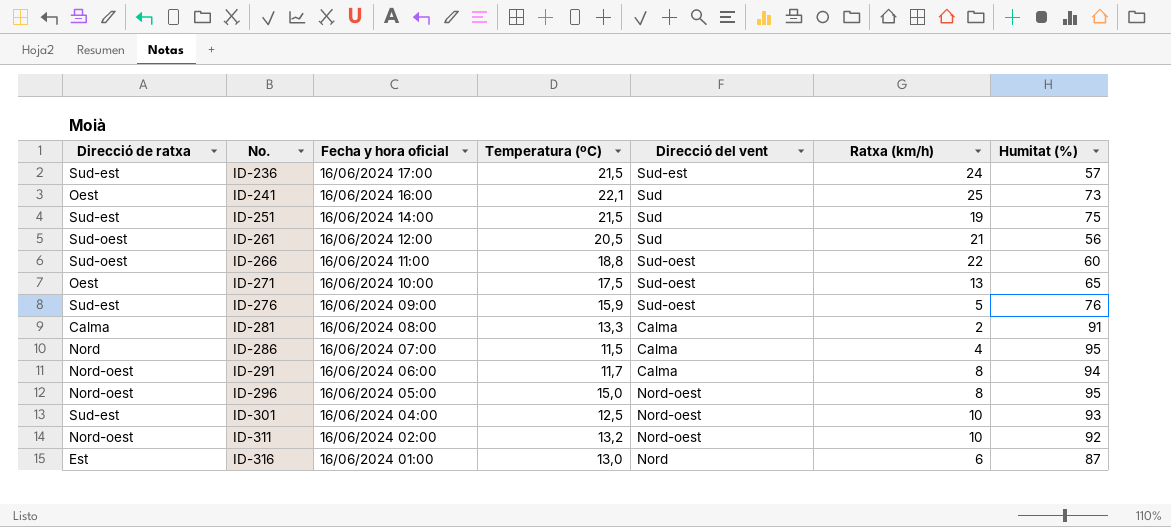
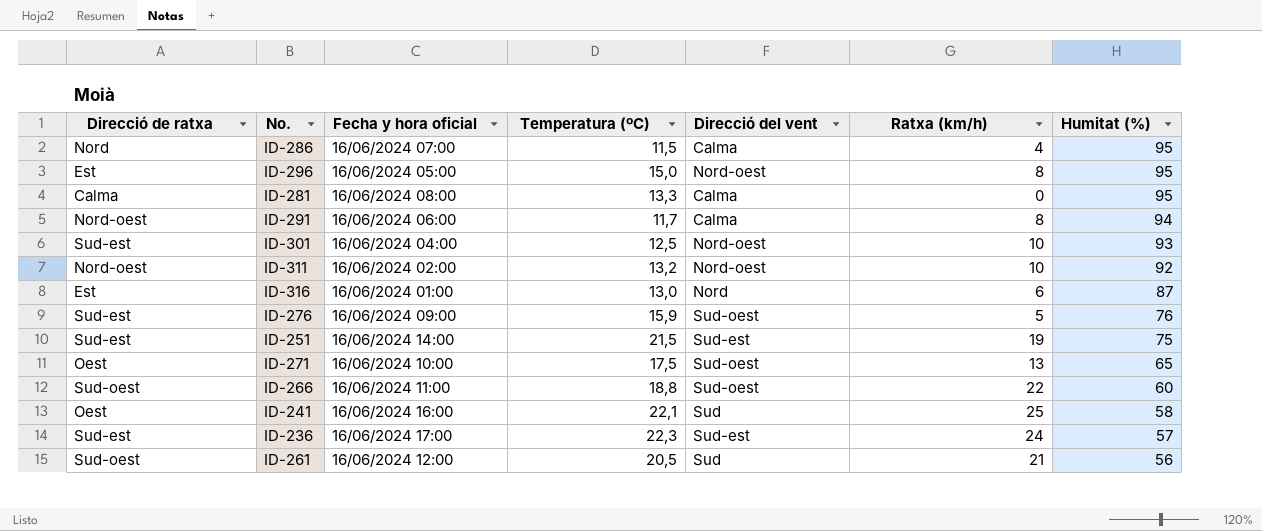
row order: No. ascending -> Humitat (%) descending
ID-296 | Direcció de ratxa: Nord-oest -> Est
ID-281 | Ratxa (km/h): 2 -> 0
ID-281 | Humitat (%): 91 -> 95
ID-251 | Direcció del vent: Sud -> Sud-est
ID-241 | Humitat (%): 73 -> 58
ID-236 | Temperatura (ºC): 21,5 -> 22,3

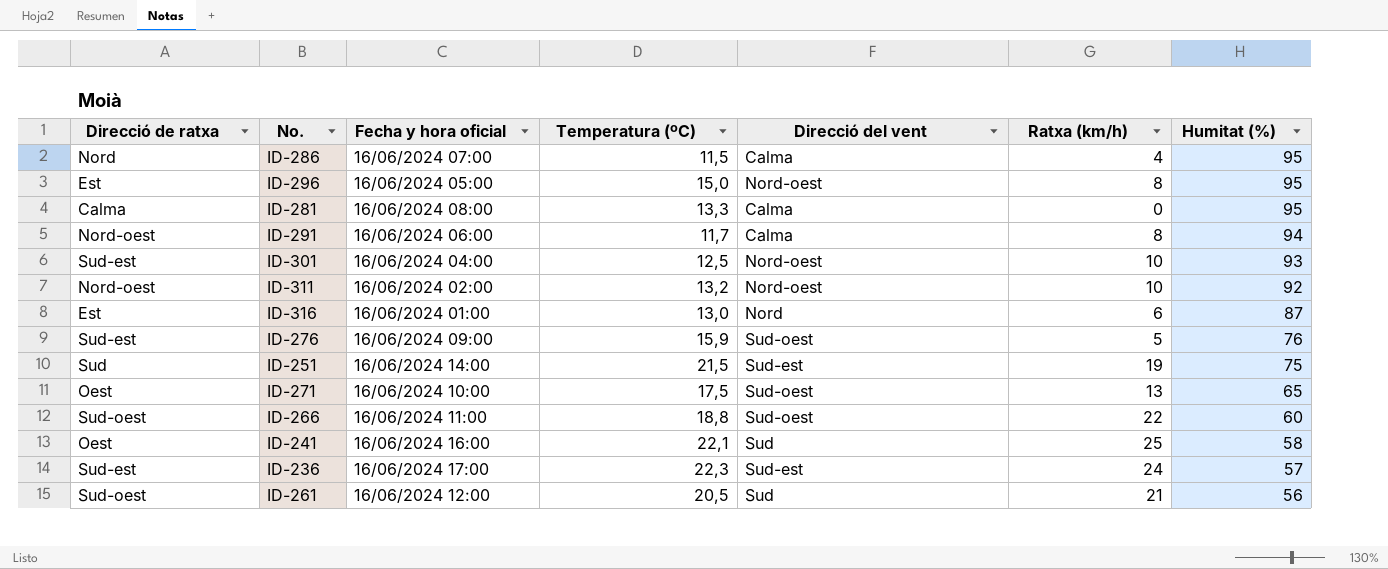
ID-251 | Direcció de ratxa: Sud-est -> Sud

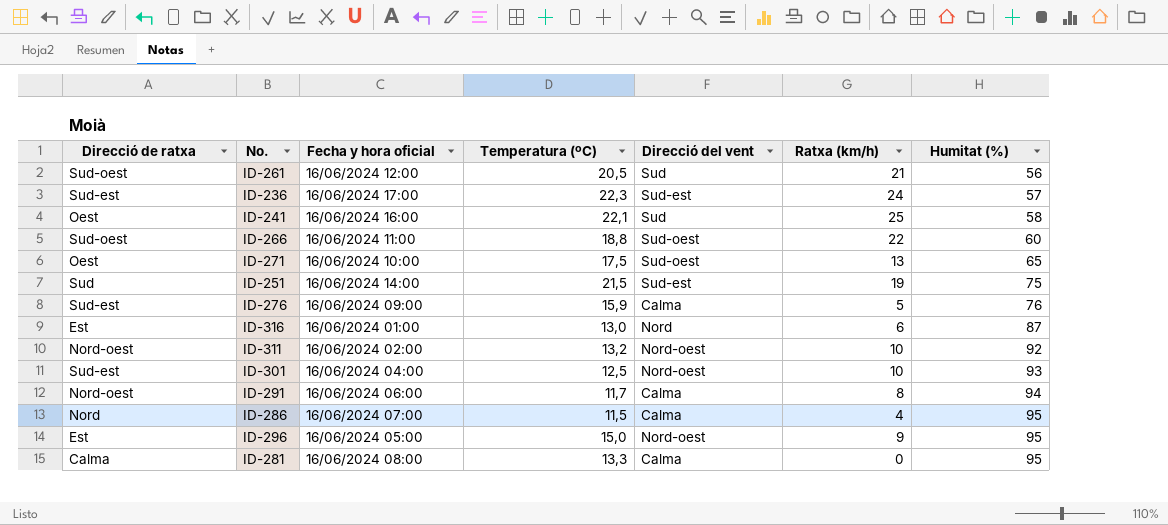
row order: Humitat (%) descending -> Humitat (%) ascending
ID-276 | Direcció del vent: Sud-oest -> Calma
ID-296 | Ratxa (km/h): 8 -> 9

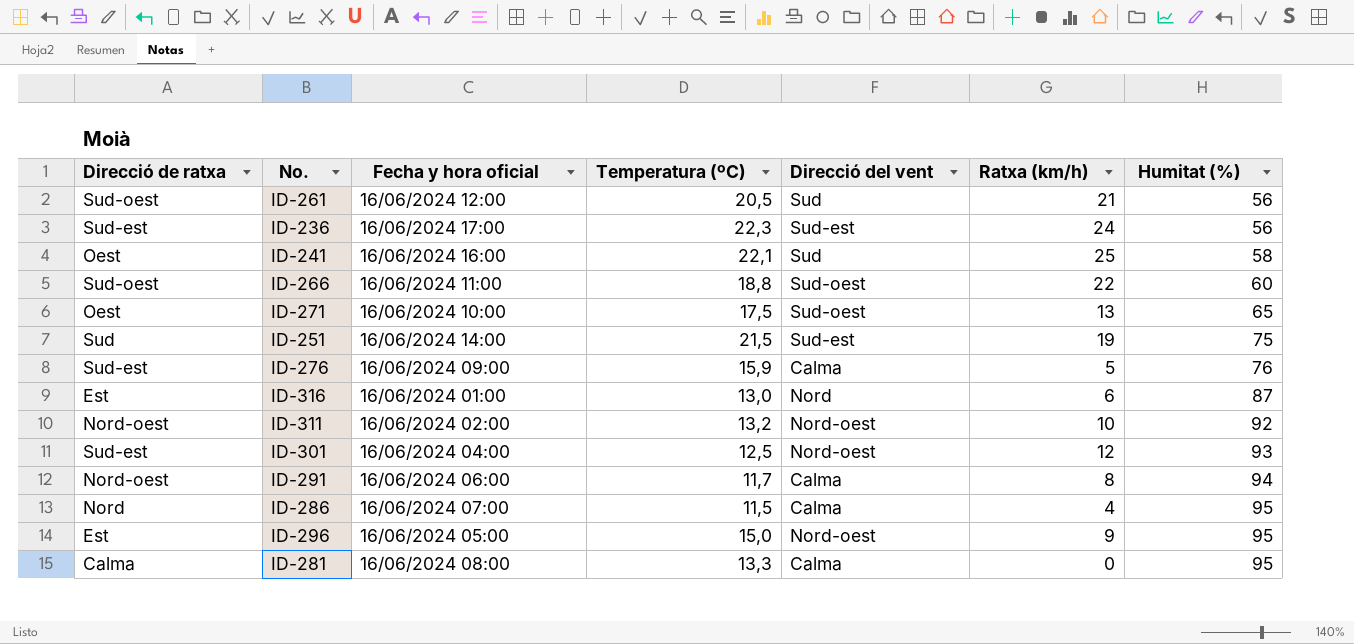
ID-236 | Humitat (%): 57 -> 56
ID-301 | Ratxa (km/h): 10 -> 12

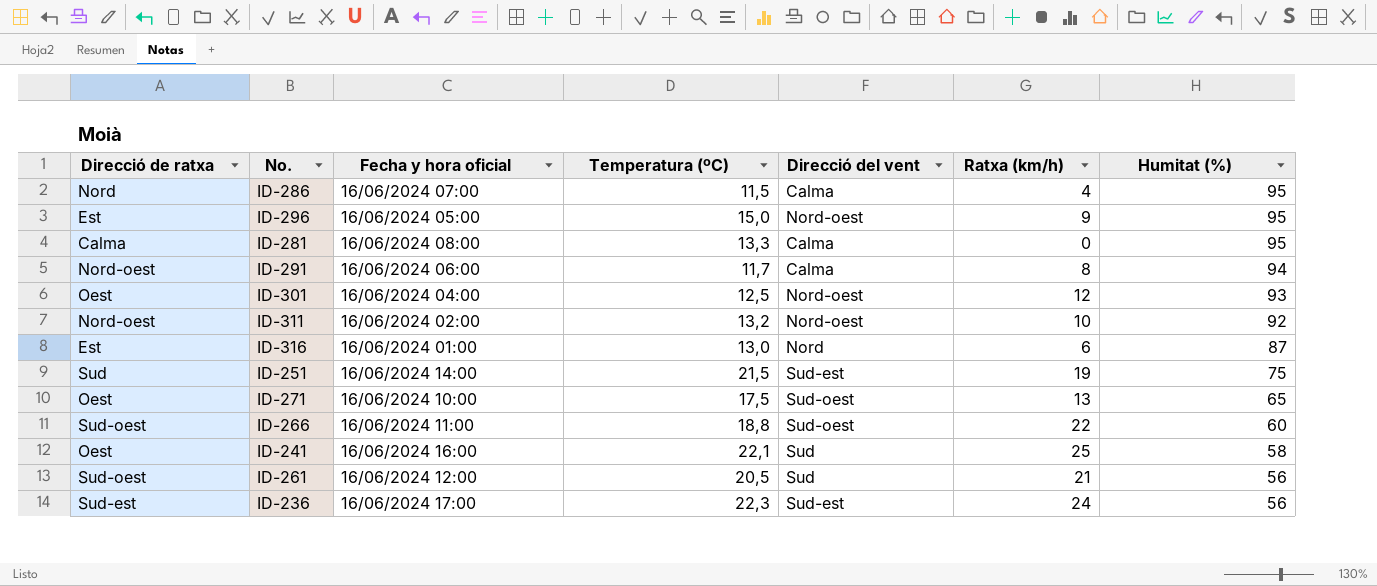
row order: Humitat (%) ascending -> Humitat (%) descending
row ID-276: Sud-est | 16/06/2024 09:00 | 15,9 | Calma | 5 | 76 -> none
ID-301 | Direcció de ratxa: Sud-est -> Oest

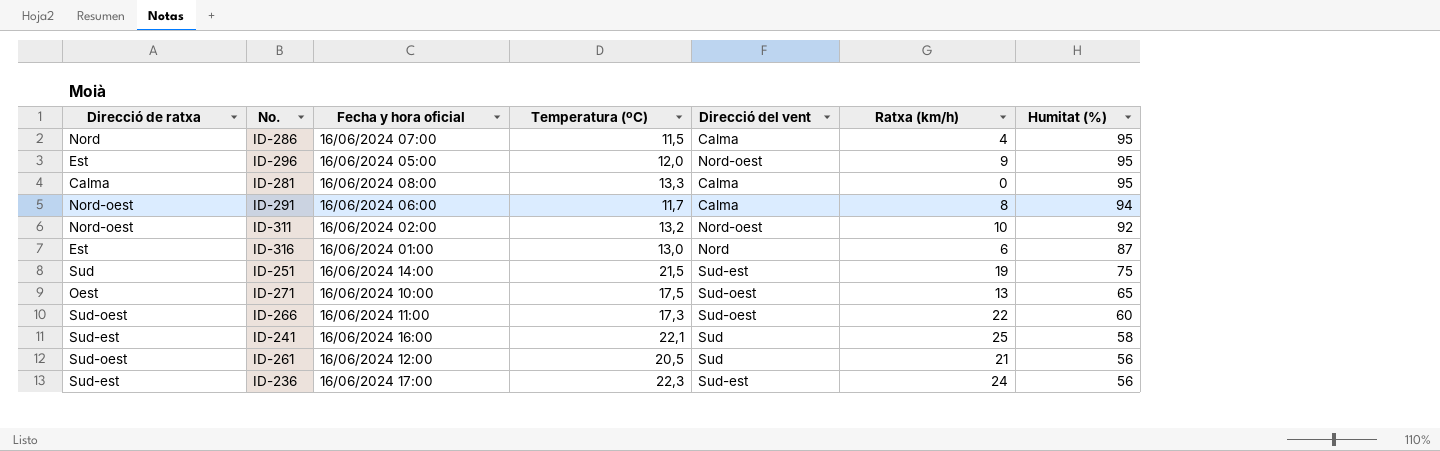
row ID-301: Oest | 16/06/2024 04:00 | 12,5 | Nord-oest | 12 | 93 -> none
ID-296 | Temperatura (ºC): 15,0 -> 12,0
ID-266 | Temperatura (ºC): 18,8 -> 17,3
ID-241 | Direcció de ratxa: Oest -> Sud-est

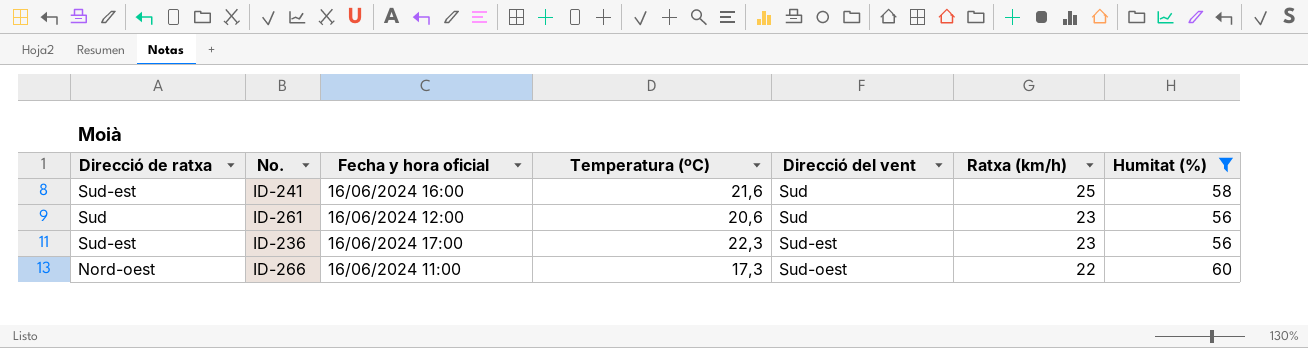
filter: none -> Humitat (%) <= 60
row order: Humitat (%) descending -> Direcció del vent ascending
ID-241 | Temperatura (ºC): 22,1 -> 21,6
ID-261 | Direcció de ratxa: Sud-oest -> Sud
ID-261 | Temperatura (ºC): 20,5 -> 20,6
ID-261 | Ratxa (km/h): 21 -> 23
ID-236 | Ratxa (km/h): 24 -> 23
ID-266 | Direcció de ratxa: Sud-oest -> Nord-oest

